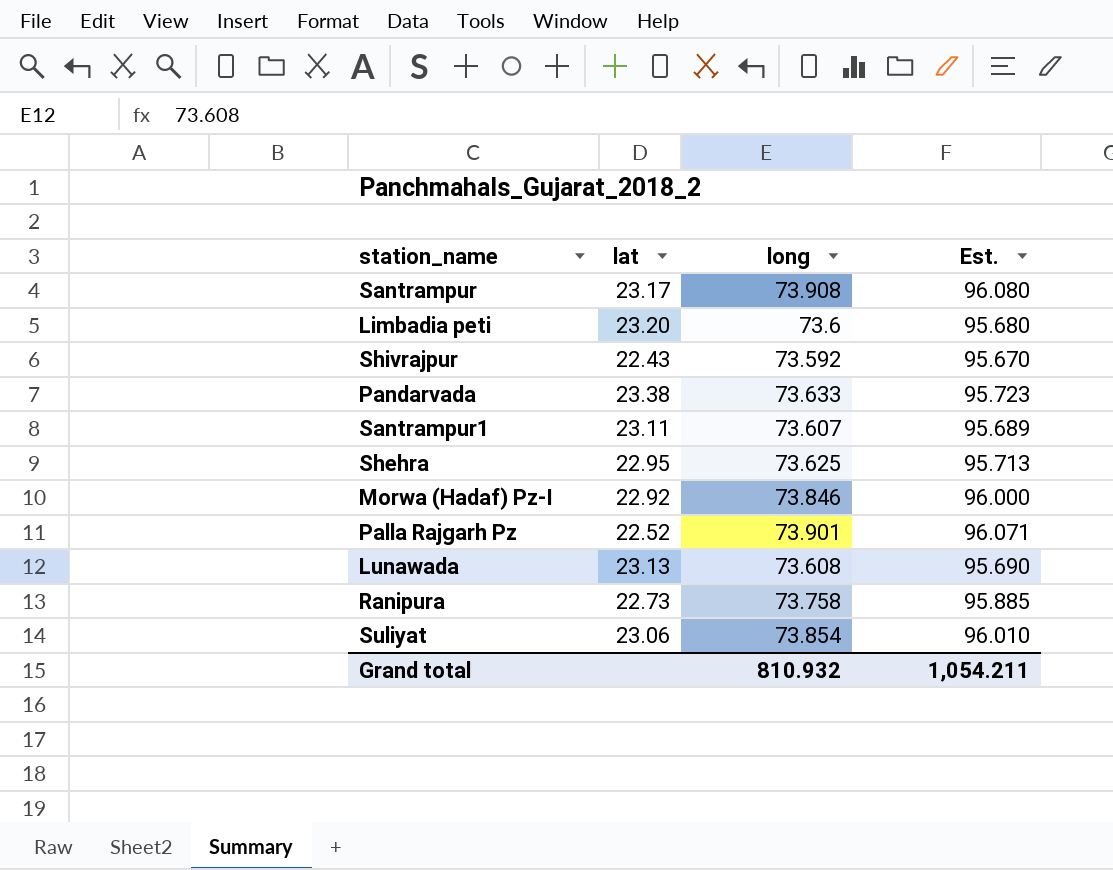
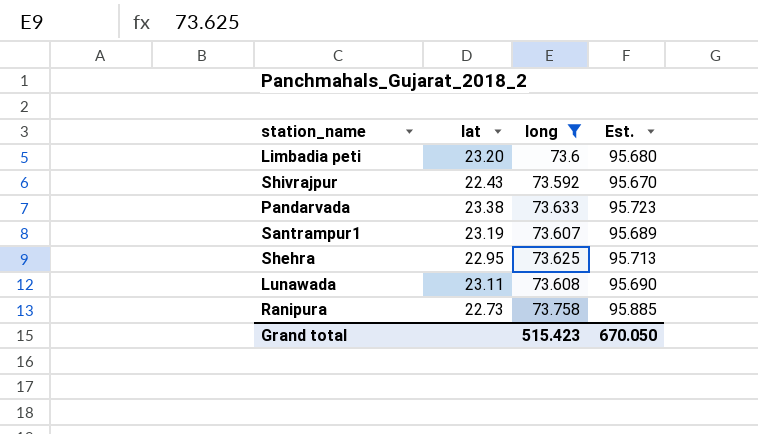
filter: none -> long <= 73.758
Santrampur1 | lat: 23.11 -> 23.19
Lunawada | lat: 23.13 -> 23.11
Grand total | long: 810.932 -> 515.423
Grand total | Est.: 1,054.211 -> 670.050

